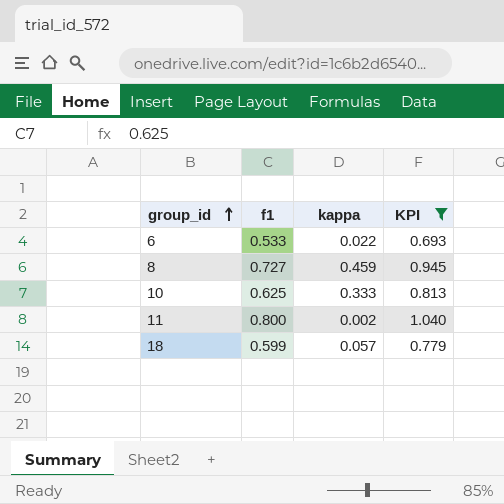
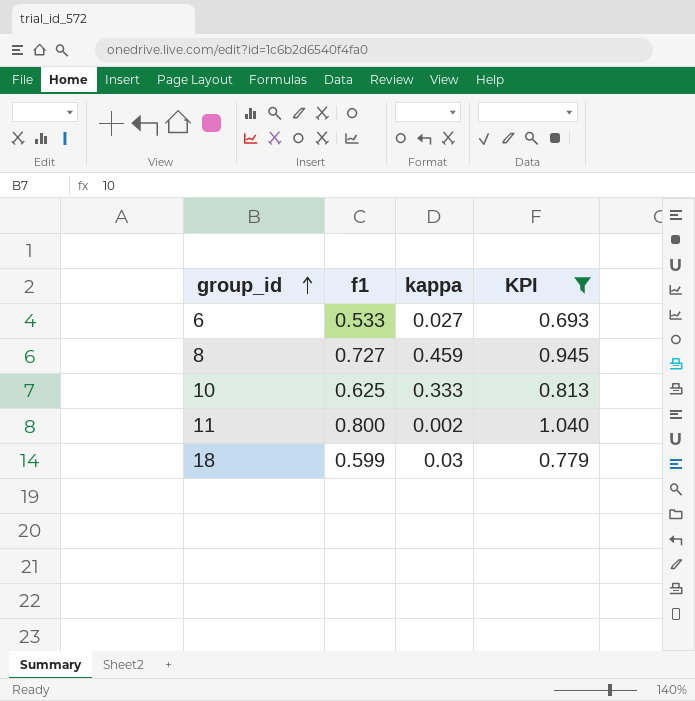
6 | kappa: 0.022 -> 0.027
18 | kappa: 0.057 -> 0.03

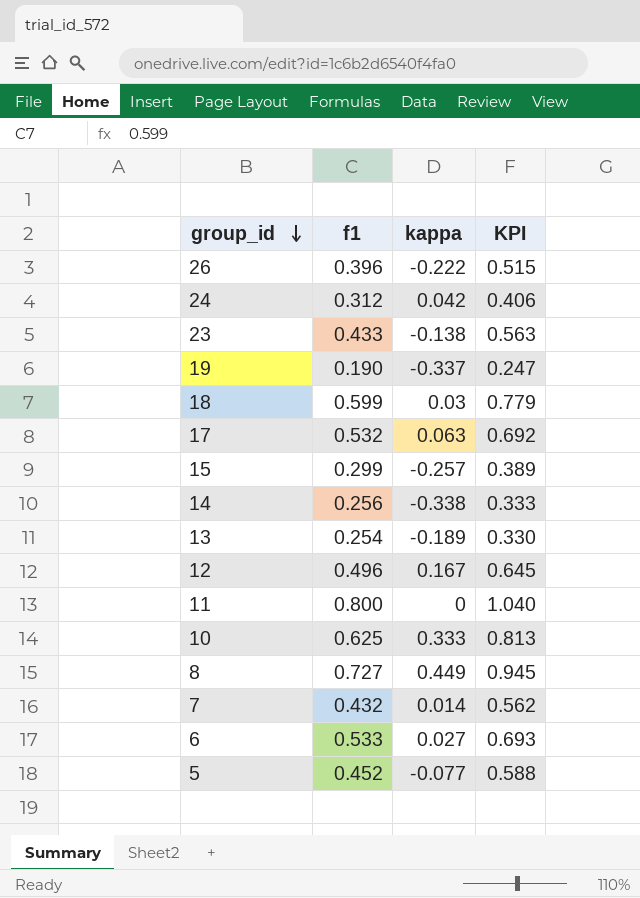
filter: KPI >= 0.693 -> none
row order: group_id ascending -> group_id descending
11 | kappa: 0.002 -> 0
8 | kappa: 0.459 -> 0.449

